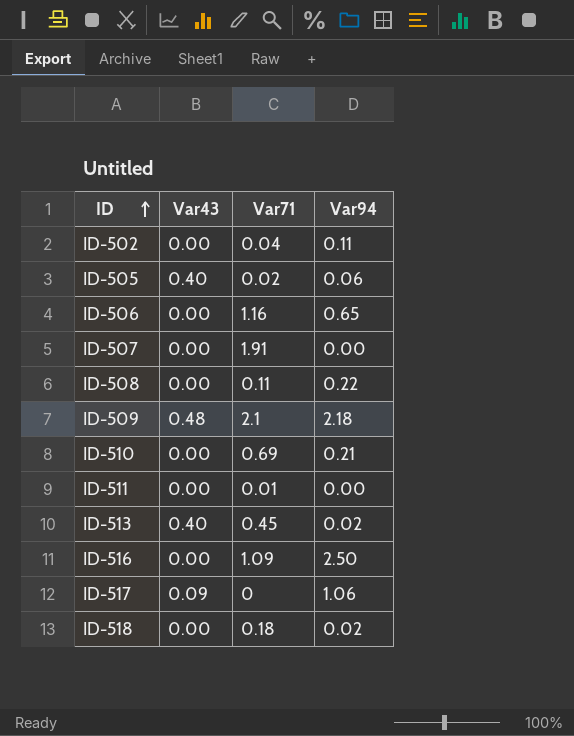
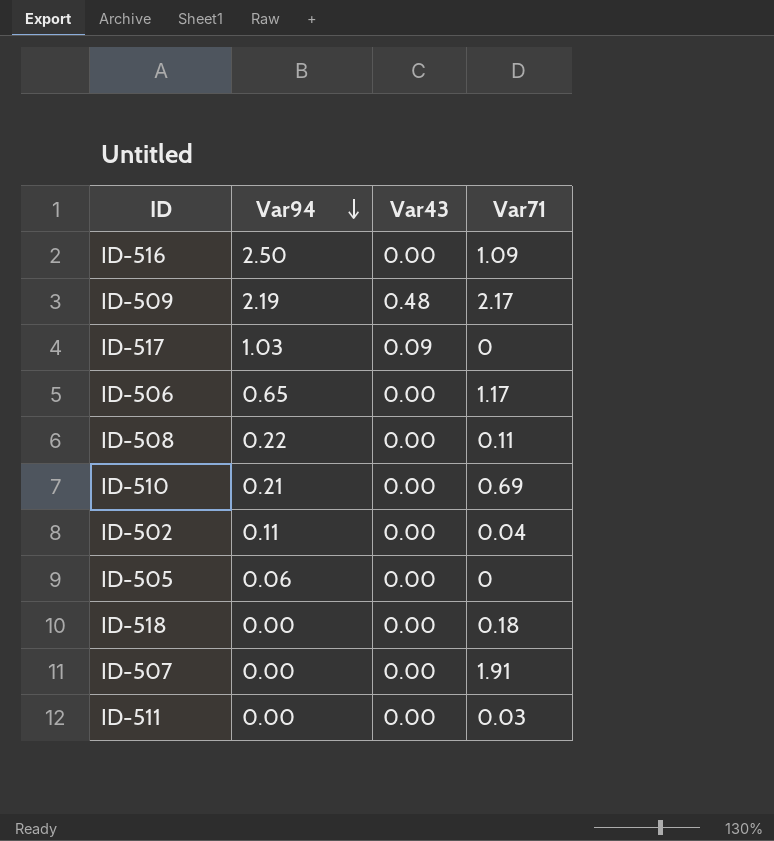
row order: ID ascending -> Var94 descending
column Var94 | position: 4 -> 2
row ID-513: 0.40 | 0.45 | 0.02 -> none
ID-509 | Var94: 2.18 -> 2.19
ID-509 | Var71: 2.1 -> 2.17
ID-517 | Var94: 1.06 -> 1.03
ID-506 | Var71: 1.16 -> 1.17
ID-505 | Var43: 0.40 -> 0.00
ID-505 | Var71: 0.02 -> 0
ID-518 | Var94: 0.02 -> 0.00
ID-511 | Var71: 0.01 -> 0.03

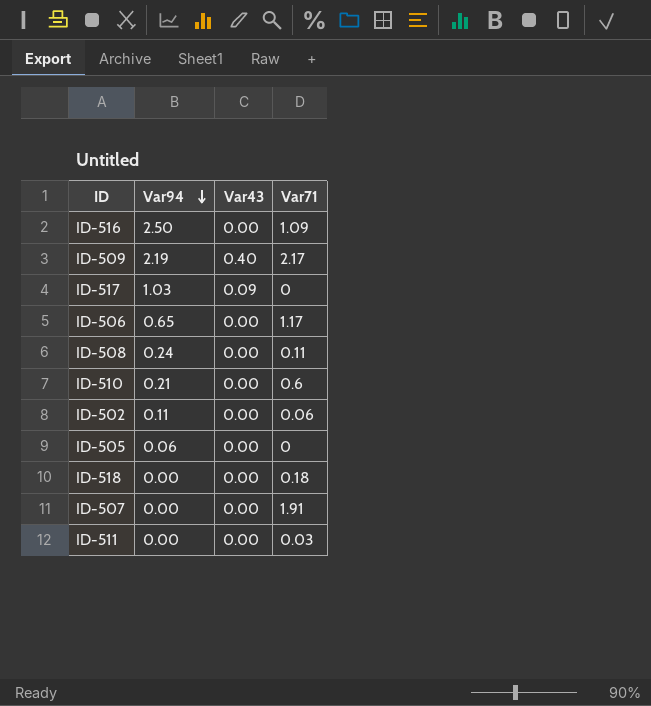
ID-509 | Var43: 0.48 -> 0.40
ID-508 | Var94: 0.22 -> 0.24
ID-510 | Var71: 0.69 -> 0.6
ID-502 | Var71: 0.04 -> 0.06

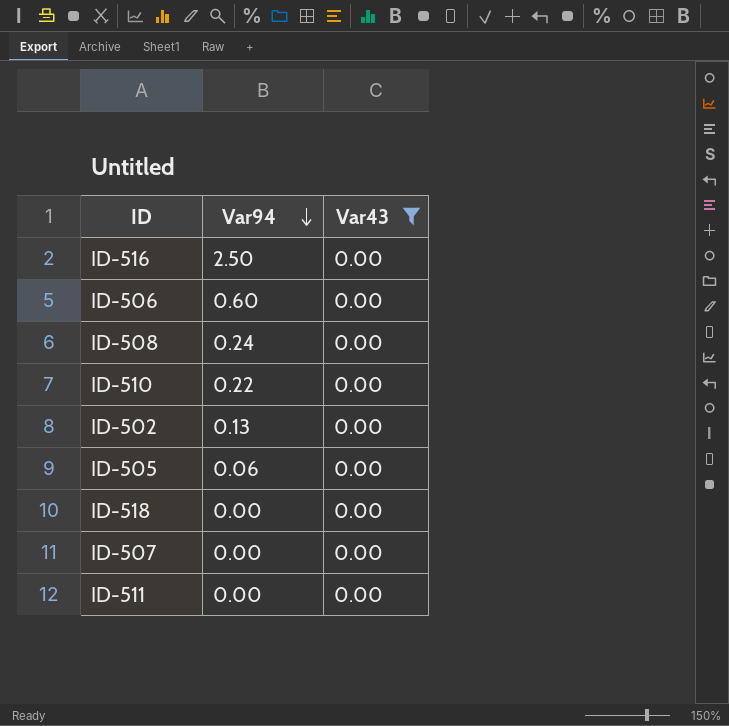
filter: none -> Var43 = 0.00
column Var71 | position: 4 -> none
ID-506 | Var94: 0.65 -> 0.60
ID-510 | Var94: 0.21 -> 0.22
ID-502 | Var94: 0.11 -> 0.13

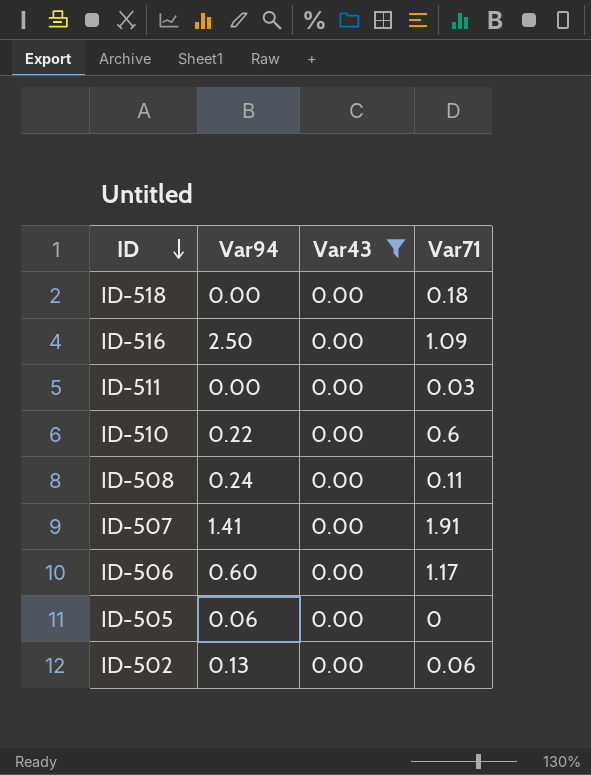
row order: Var94 descending -> ID descending
column Var71 | position: none -> 4
ID-507 | Var94: 0.00 -> 1.41

